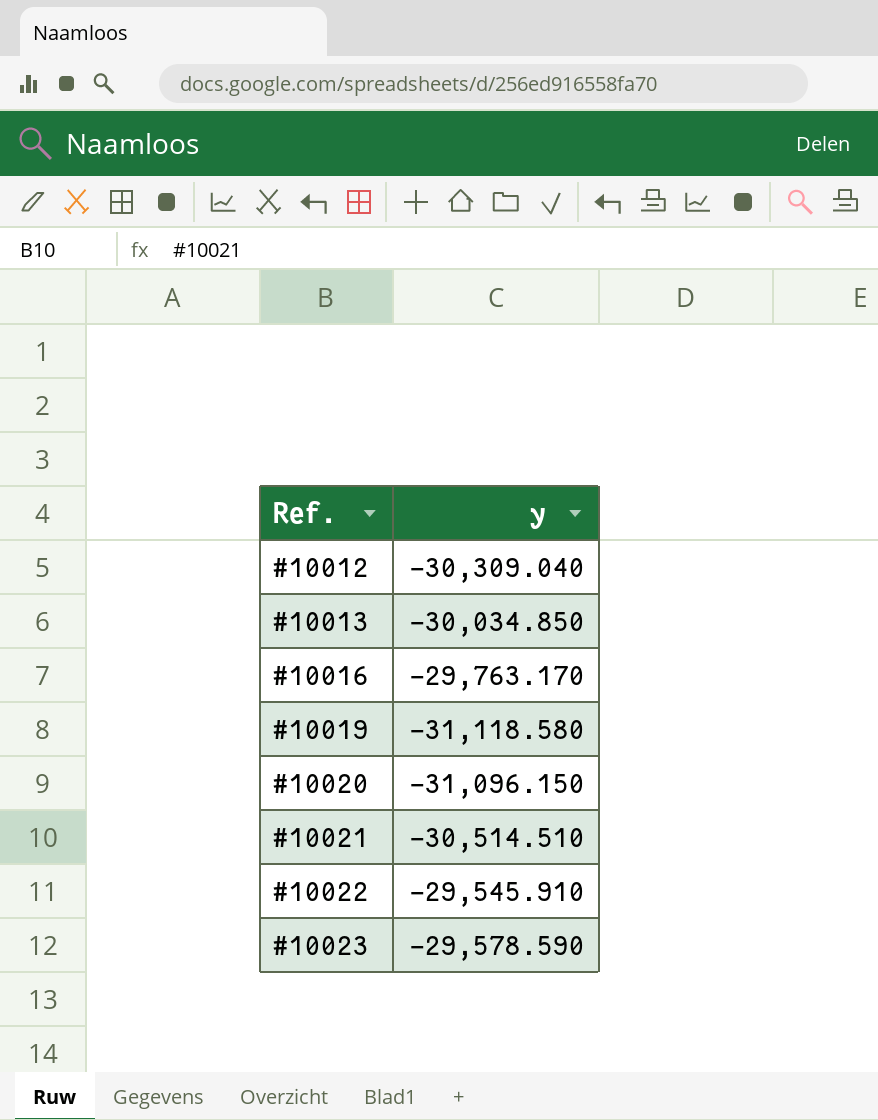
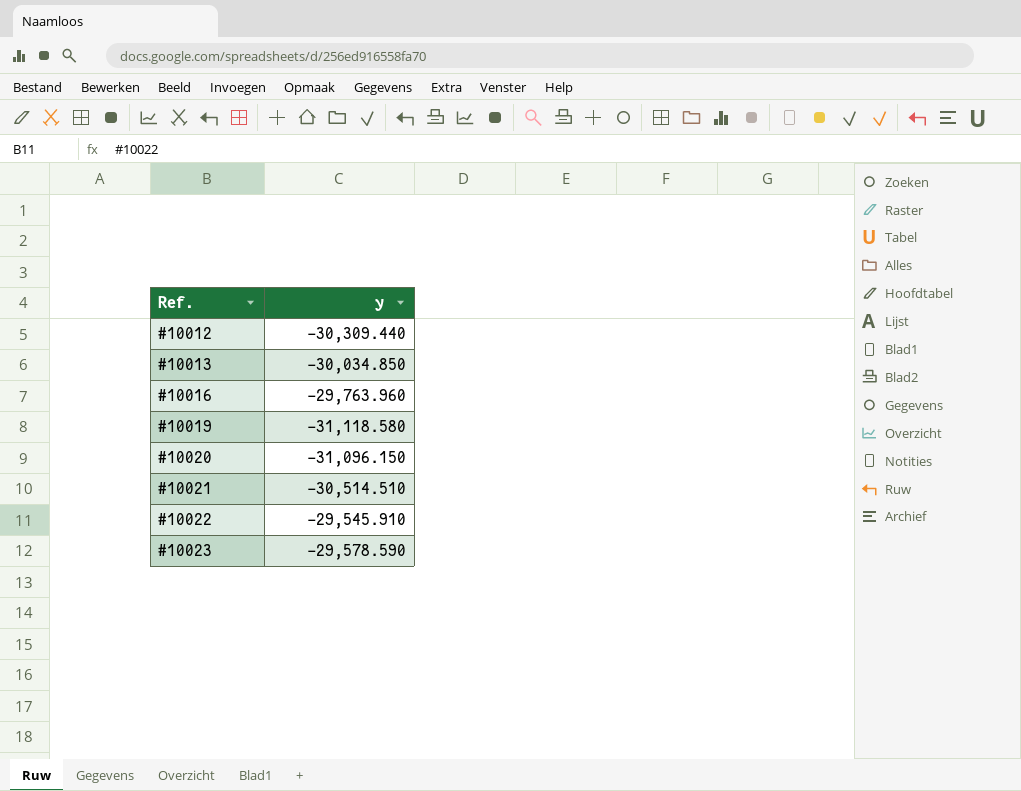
#10012 | y: -30,309.040 -> -30,309.440
#10016 | y: -29,763.170 -> -29,763.960

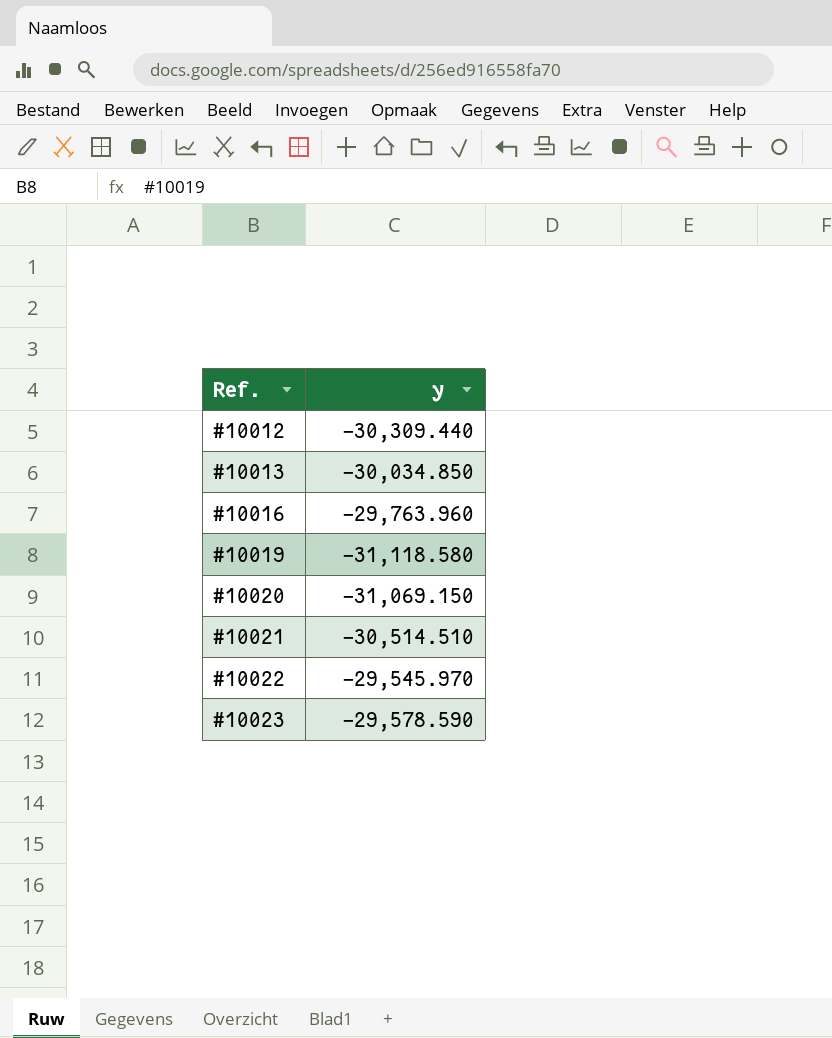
#10020 | y: -31,096.150 -> -31,069.150
#10022 | y: -29,545.910 -> -29,545.970

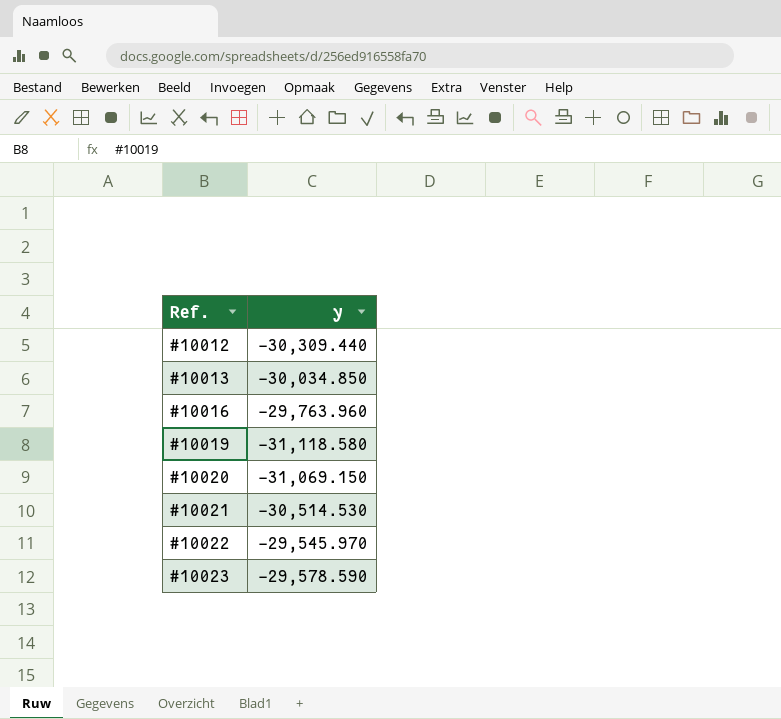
#10021 | y: -30,514.510 -> -30,514.530

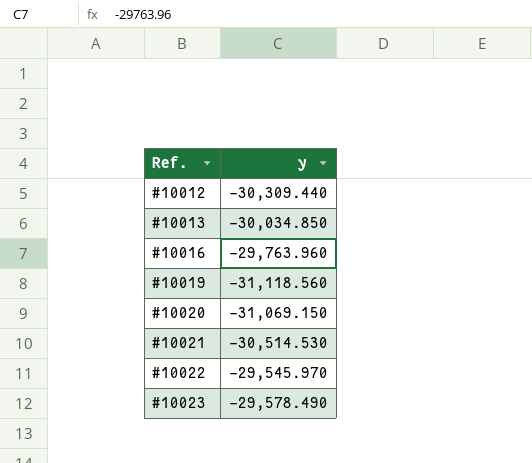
#10019 | y: -31,118.580 -> -31,118.560
#10023 | y: -29,578.590 -> -29,578.490

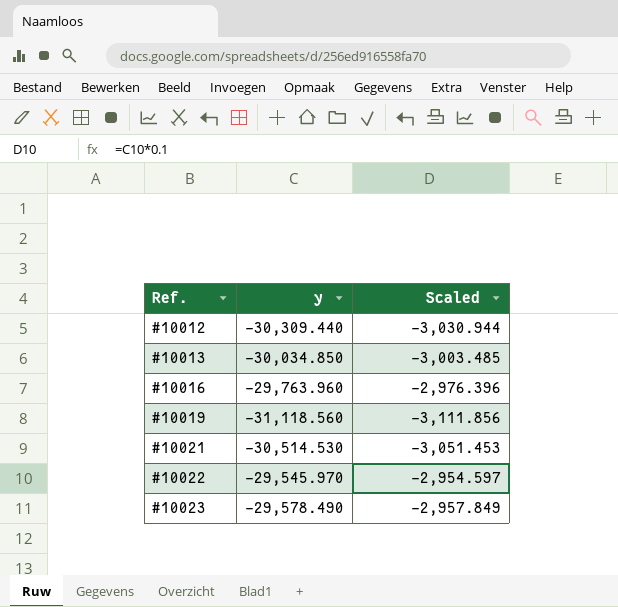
column Scaled | formula: none -> [y] * 0.1
row #10020: -31,069.150 -> none

